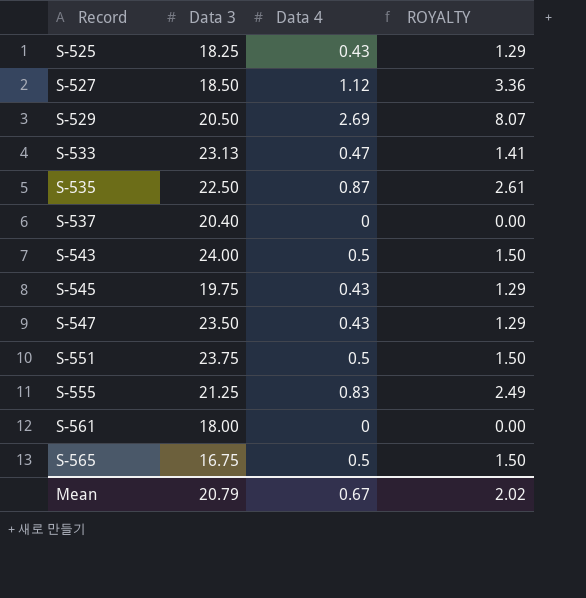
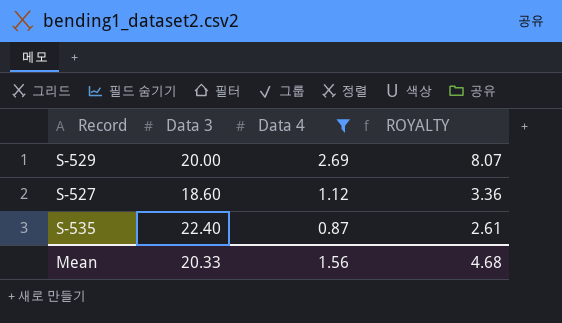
filter: none -> Data 4 >= 0.87
row order: Record ascending -> Data 4 descending
S-529 | Data 3: 20.50 -> 20.00
S-527 | Data 3: 18.50 -> 18.60
S-535 | Data 3: 22.50 -> 22.40
Mean | Data 3: 20.79 -> 20.33
Mean | Data 4: 0.67 -> 1.56
Mean | ROYALTY: 2.02 -> 4.68

